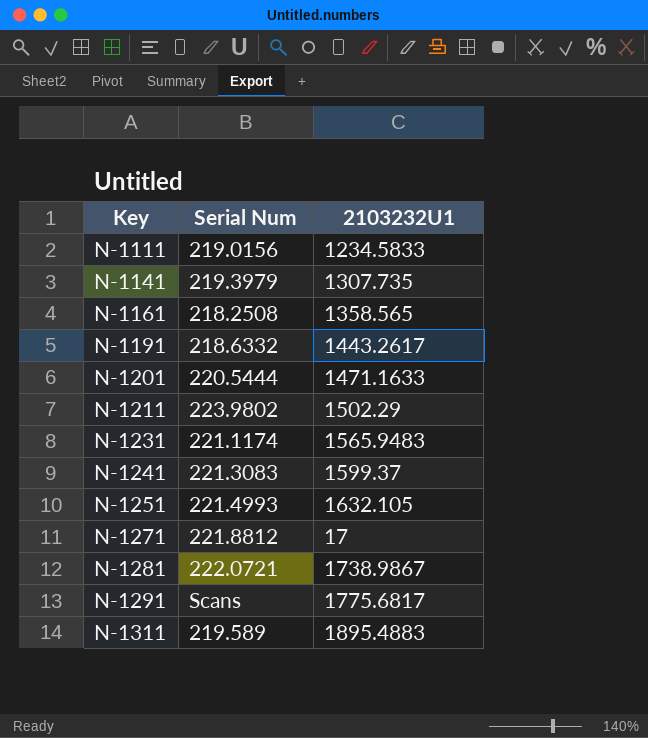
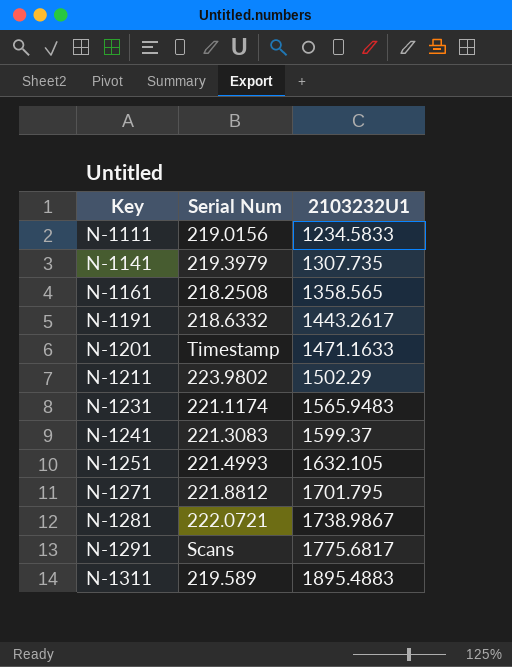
N-1201 | Serial Num: 220.5444 -> Timestamp
N-1271 | 2103232U1: 17 -> 1701.795

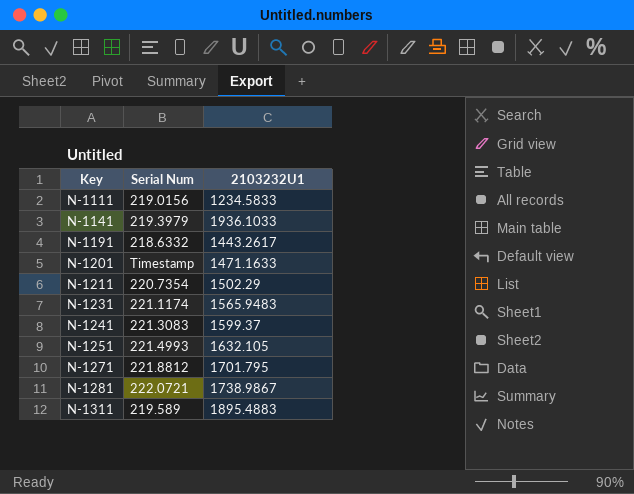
row N-1161: 218.2508 | 1358.565 -> none
row N-1291: Scans | 1775.6817 -> none
N-1141 | 2103232U1: 1307.735 -> 1936.1033
N-1211 | Serial Num: 223.9802 -> 220.7354

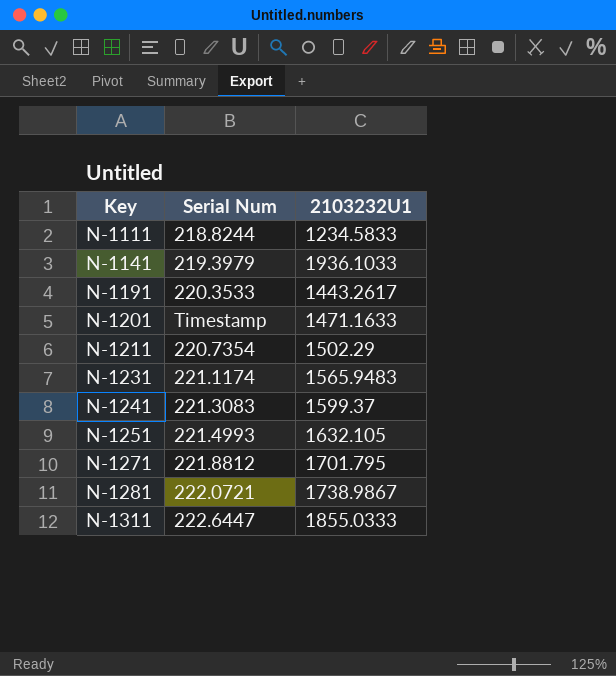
N-1111 | Serial Num: 219.0156 -> 218.8244
N-1191 | Serial Num: 218.6332 -> 220.3533
N-1311 | Serial Num: 219.589 -> 222.6447
N-1311 | 2103232U1: 1895.4883 -> 1855.0333

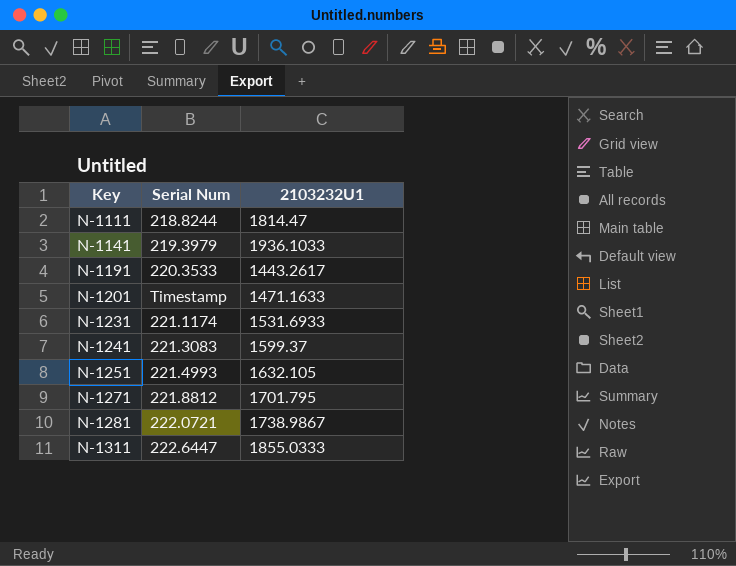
row N-1211: 220.7354 | 1502.29 -> none
N-1111 | 2103232U1: 1234.5833 -> 1814.47
N-1231 | 2103232U1: 1565.9483 -> 1531.6933

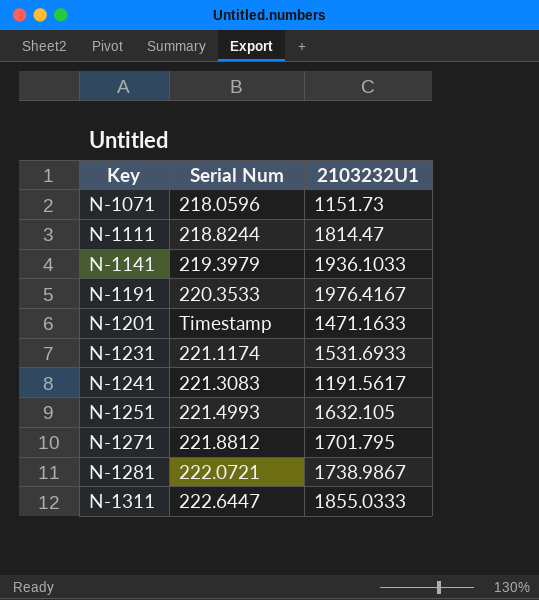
row N-1071: none -> 218.0596 | 1151.73
N-1191 | 2103232U1: 1443.2617 -> 1976.4167
N-1241 | 2103232U1: 1599.37 -> 1191.5617

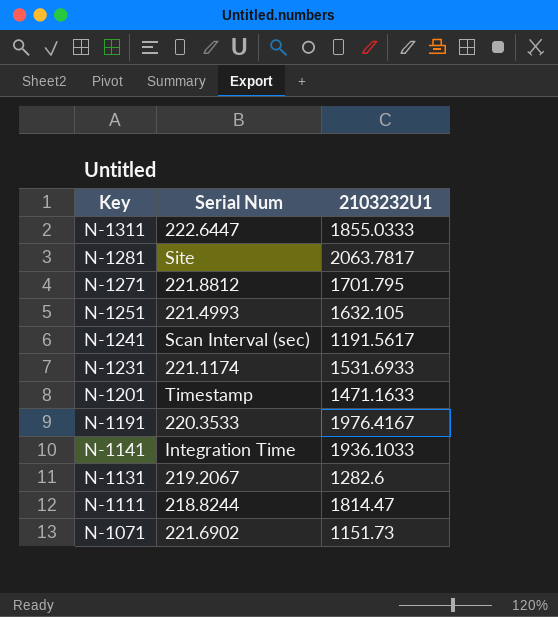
row order: Key ascending -> Key descending
N-1281 | Serial Num: 222.0721 -> Site
N-1281 | 2103232U1: 1738.9867 -> 2063.7817
N-1241 | Serial Num: 221.3083 -> Scan Interval (sec)
N-1141 | Serial Num: 219.3979 -> Integration Time
row N-1131: none -> 219.2067 | 1282.6
N-1071 | Serial Num: 218.0596 -> 221.6902

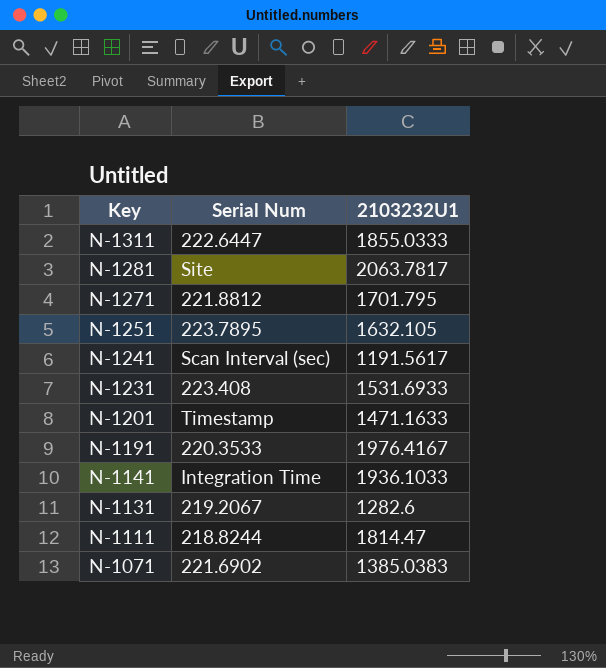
N-1251 | Serial Num: 221.4993 -> 223.7895
N-1231 | Serial Num: 221.1174 -> 223.408
N-1071 | 2103232U1: 1151.73 -> 1385.0383

